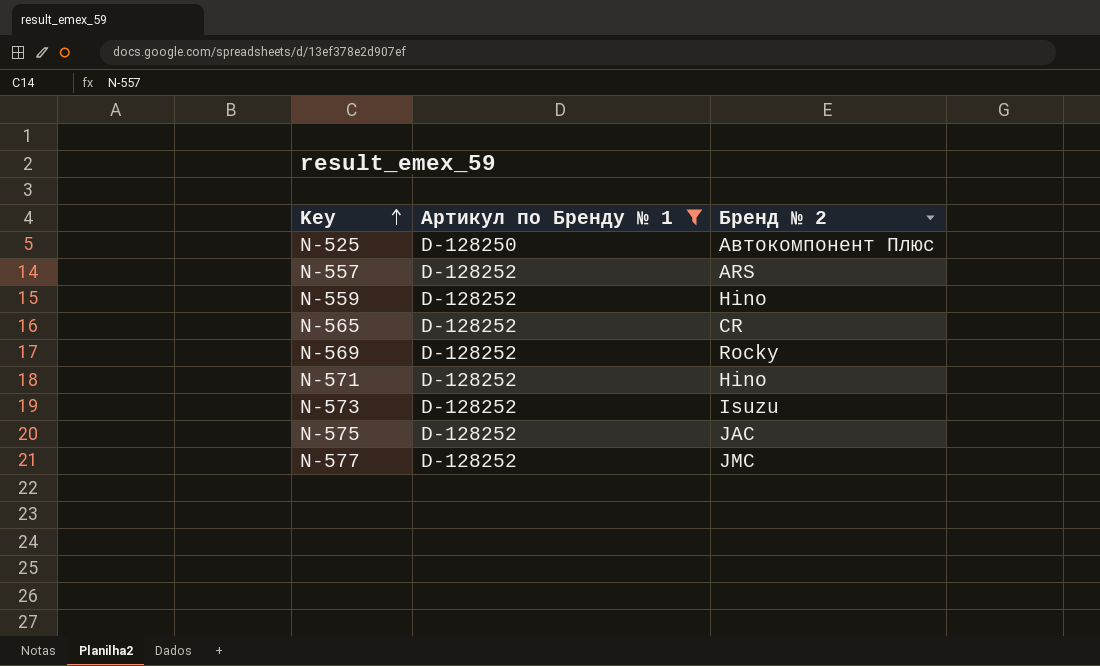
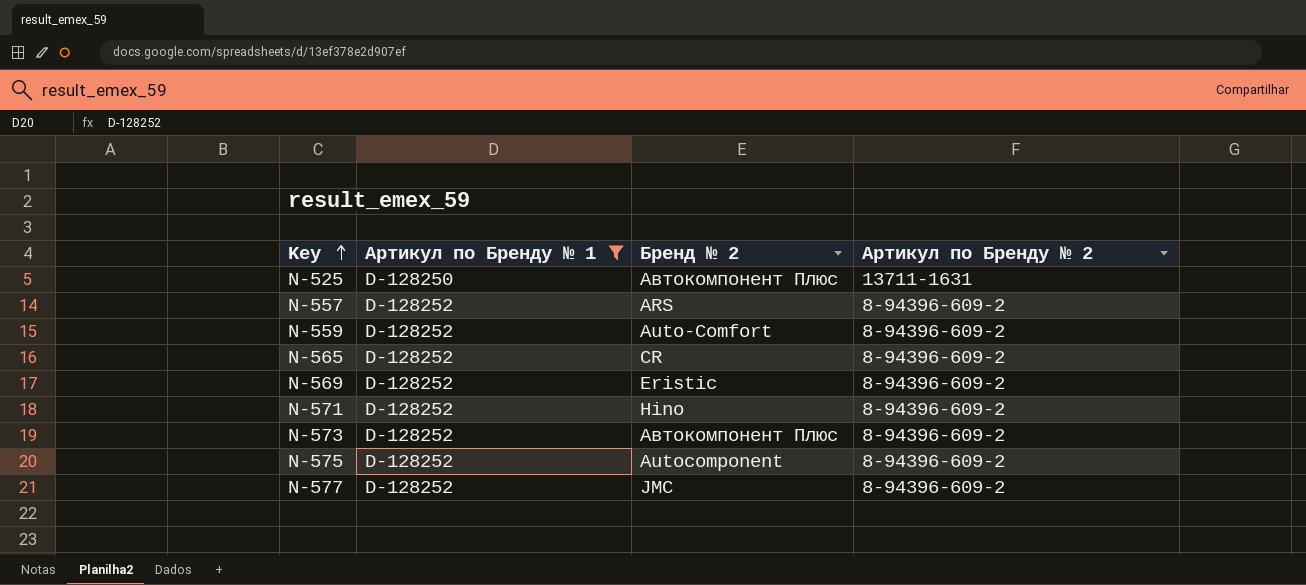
column Артикул по Бренду № 2 | position: none -> 4
N-559 | Бренд № 2: Hino -> Auto-Comfort
N-569 | Бренд № 2: Rocky -> Eristic
N-573 | Бренд № 2: Isuzu -> Автокомпонент Плюс
N-575 | Бренд № 2: JAC -> Autocomponent

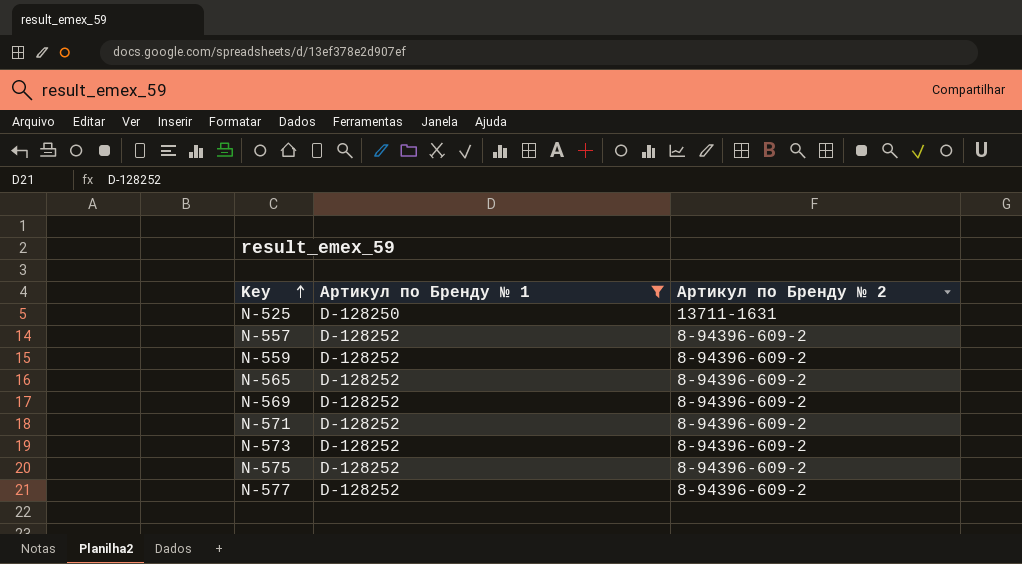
column Бренд № 2 | position: 3 -> none

